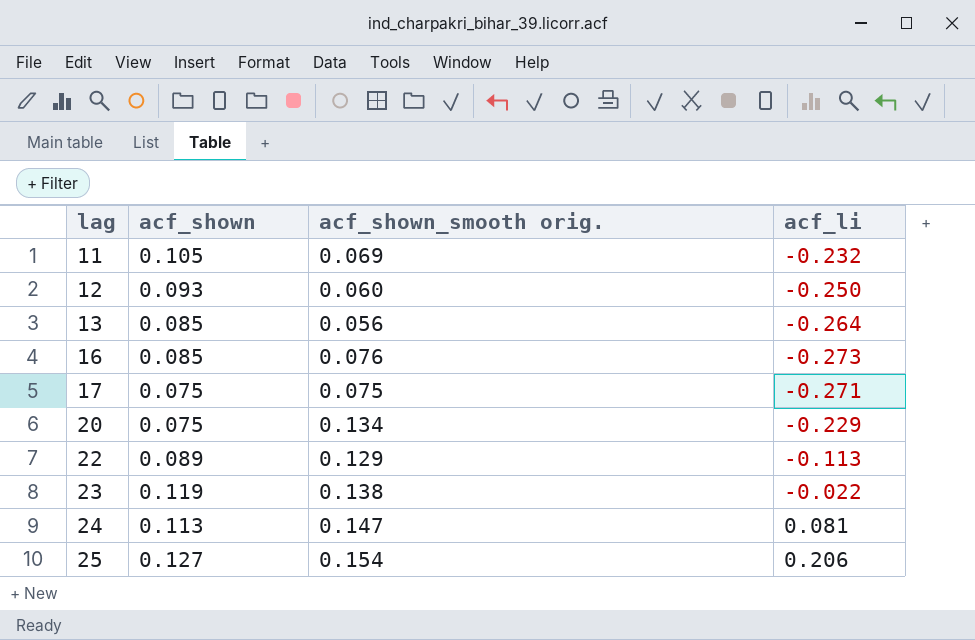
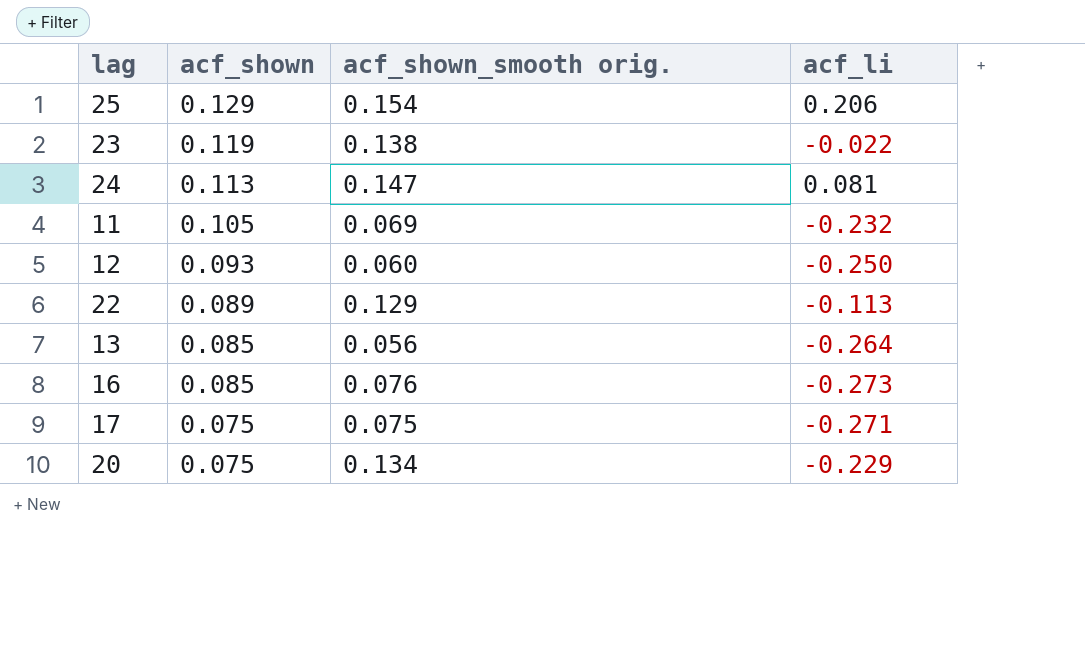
row order: lag ascending -> acf_shown descending
25 | acf_shown: 0.127 -> 0.129

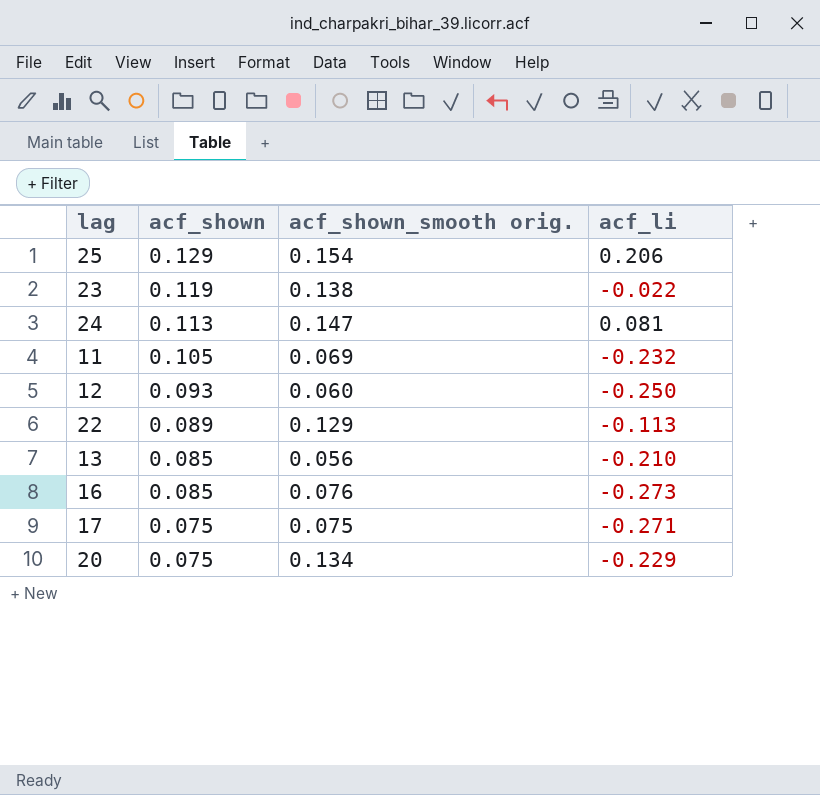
13 | acf_li: -0.264 -> -0.210

